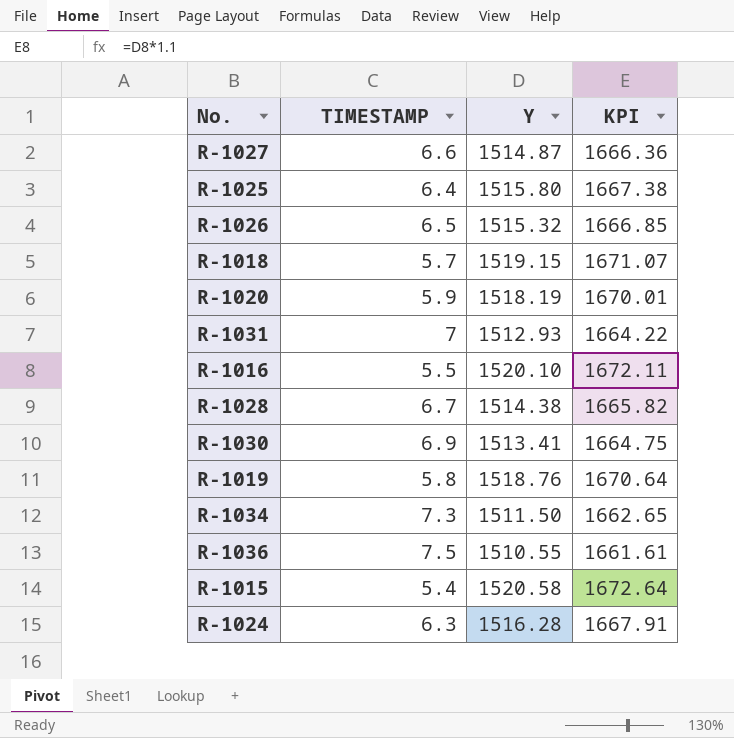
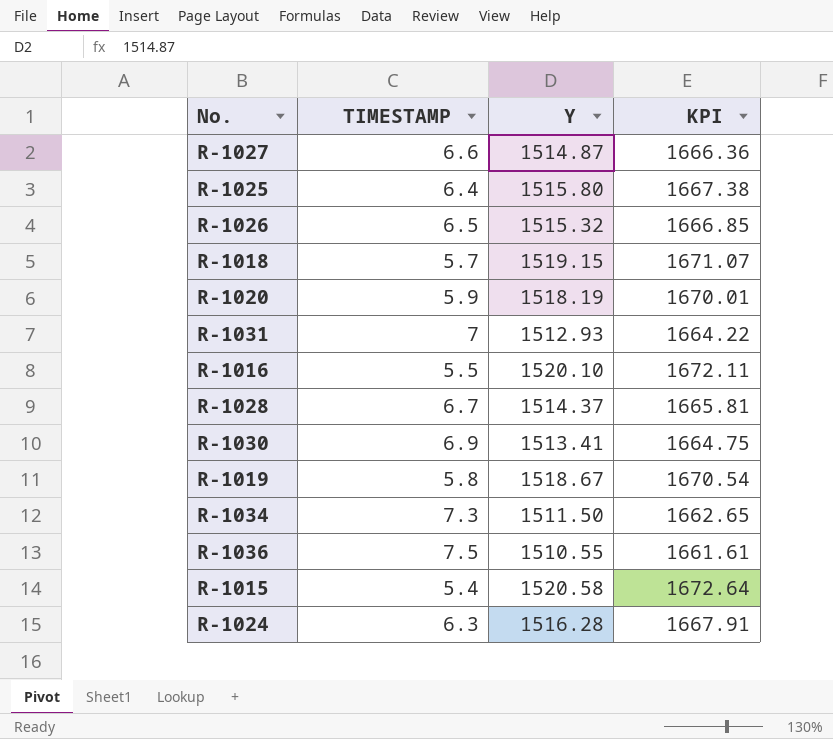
R-1028 | Y: 1514.38 -> 1514.37
R-1028 | KPI: 1665.82 -> 1665.81
R-1019 | Y: 1518.76 -> 1518.67
R-1019 | KPI: 1670.64 -> 1670.54

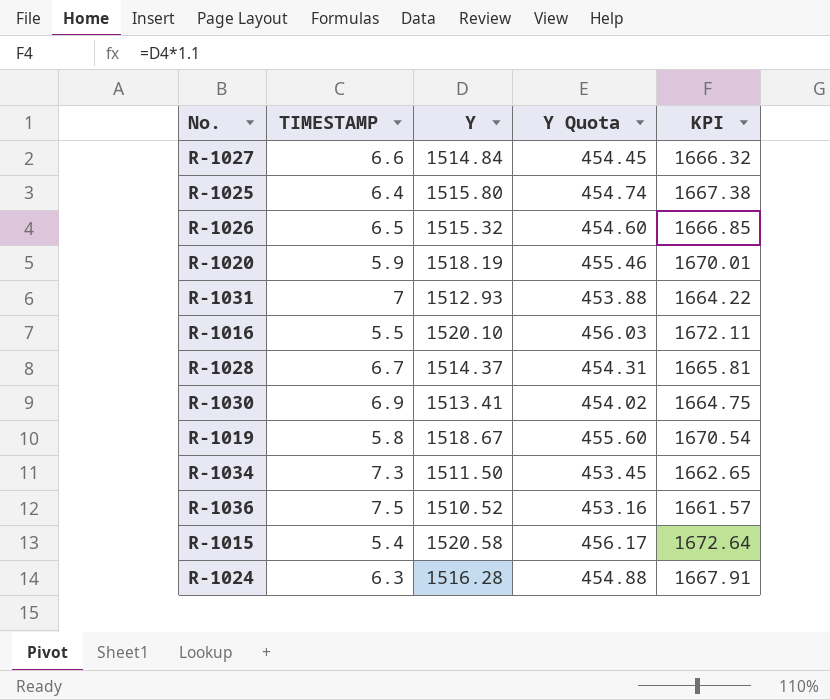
column Y Quota | formula: none -> [Y] * 0.3
row R-1018: 5.7 | 1519.15 | 1671.07 -> none
R-1027 | Y: 1514.87 -> 1514.84
R-1027 | KPI: 1666.36 -> 1666.32
R-1036 | Y: 1510.55 -> 1510.52
R-1036 | KPI: 1661.61 -> 1661.57

